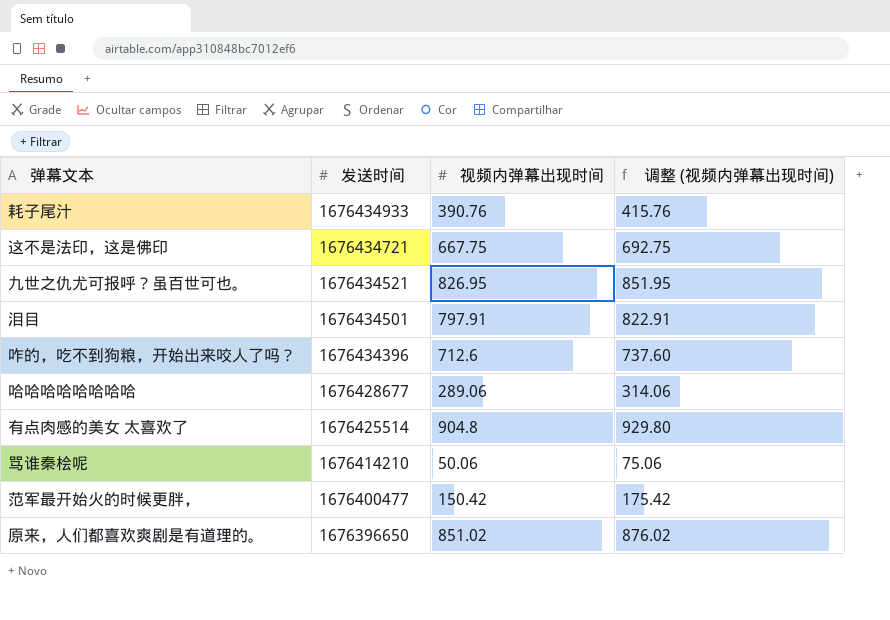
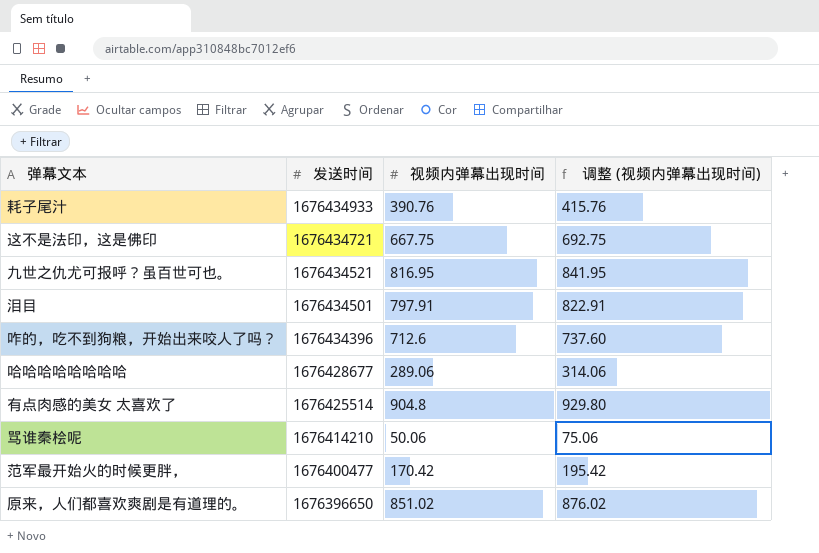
九世之仇尤可报呼？虽百世可也。 | 视频内弹幕出现时间: 826.95 -> 816.95
九世之仇尤可报呼？虽百世可也。 | 调整 (视频内弹幕出现时间): 851.95 -> 841.95
范军最开始火的时候更胖， | 视频内弹幕出现时间: 150.42 -> 170.42
范军最开始火的时候更胖， | 调整 (视频内弹幕出现时间): 175.42 -> 195.42

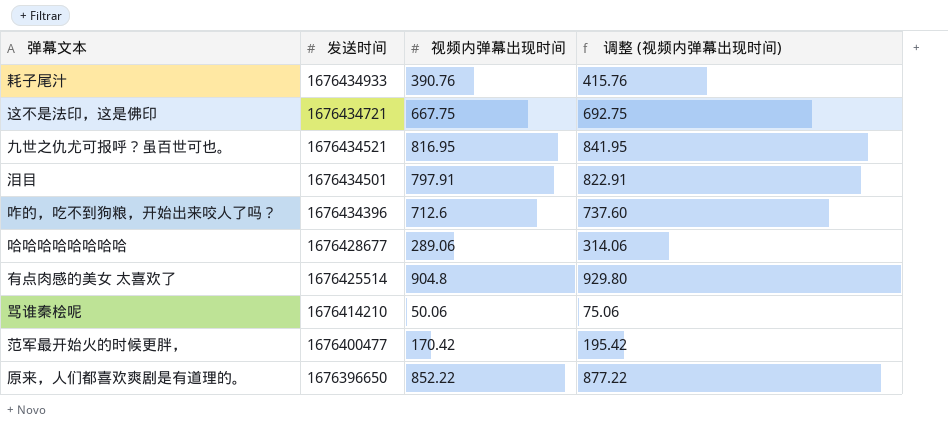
原来，人们都喜欢爽剧是有道理的。 | 视频内弹幕出现时间: 851.02 -> 852.22
原来，人们都喜欢爽剧是有道理的。 | 调整 (视频内弹幕出现时间): 876.02 -> 877.22

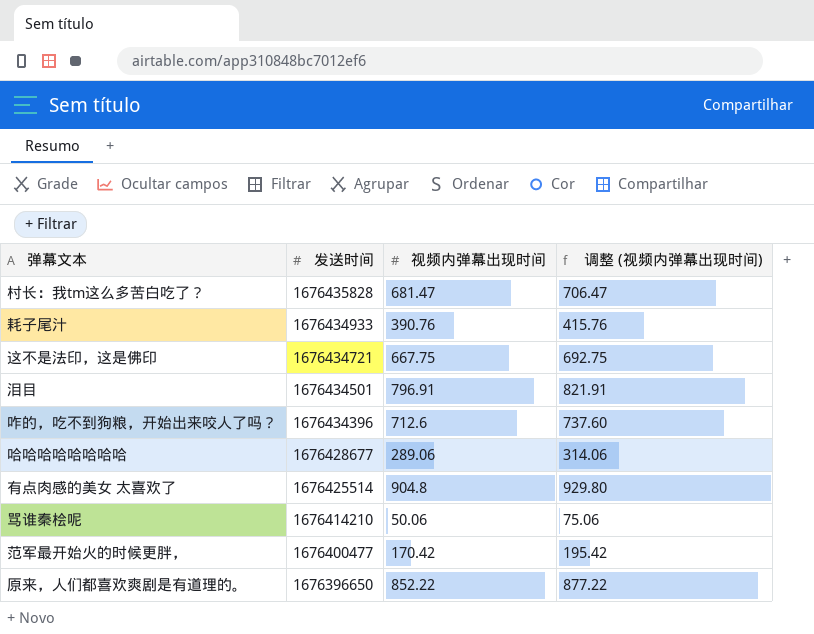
row 九世之仇尤可报呼？虽百世可也。: 1676434521 | 816.95 | 841.95 -> none
row 村长：我tm这么多苦白吃了？: none -> 1676435828 | 681.47 | 706.47
泪目 | 视频内弹幕出现时间: 797.91 -> 796.91
泪目 | 调整 (视频内弹幕出现时间): 822.91 -> 821.91

